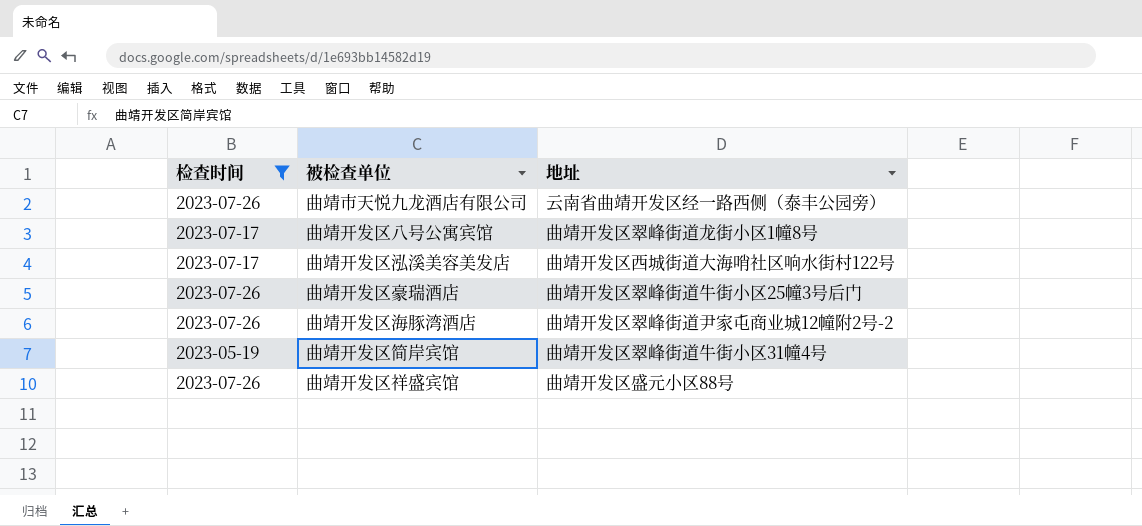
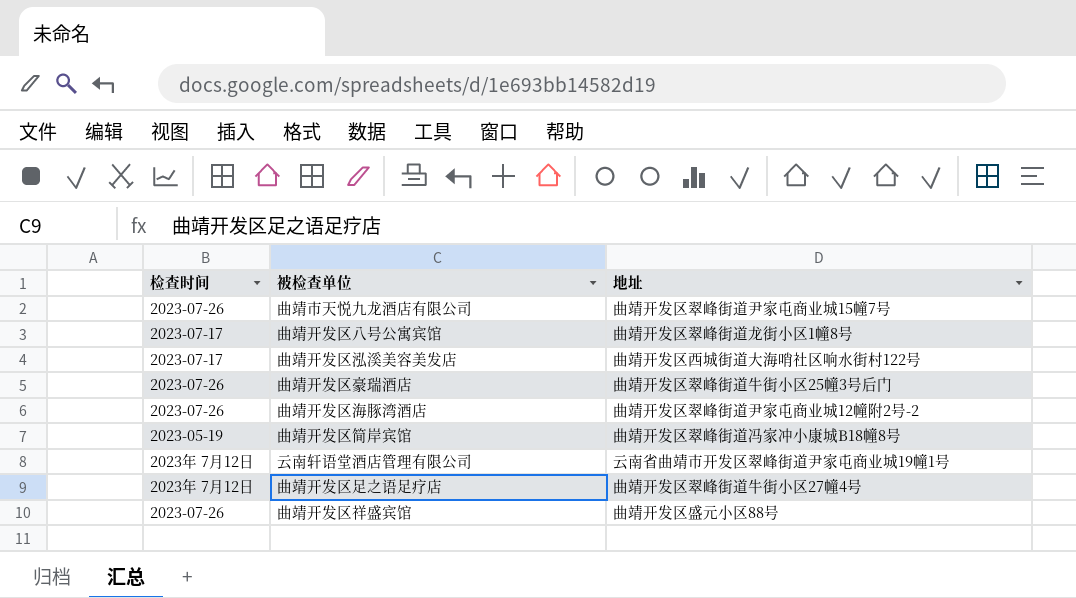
filter: 检查时间 != 2023年 7月12日 -> none
曲靖市天悦九龙酒店有限公司 | 地址: 云南省曲靖开发区经一路西侧（泰丰公园旁） -> 曲靖开发区翠峰街道尹家屯商业城15幢7号
曲靖开发区简岸宾馆 | 地址: 曲靖开发区翠峰街道牛街小区31幢4号 -> 曲靖开发区翠峰街道冯家冲小康城B18幢8号

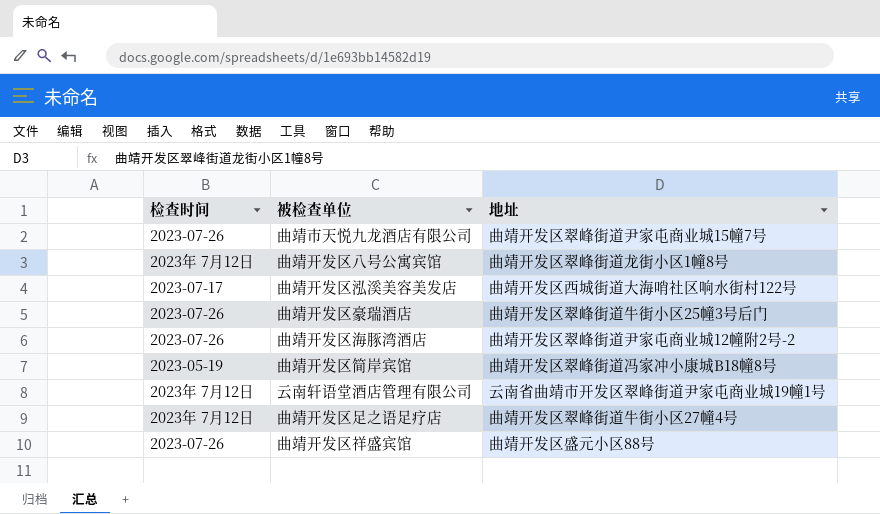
曲靖开发区八号公寓宾馆 | 检查时间: 2023-07-17 -> 2023年 7月12日

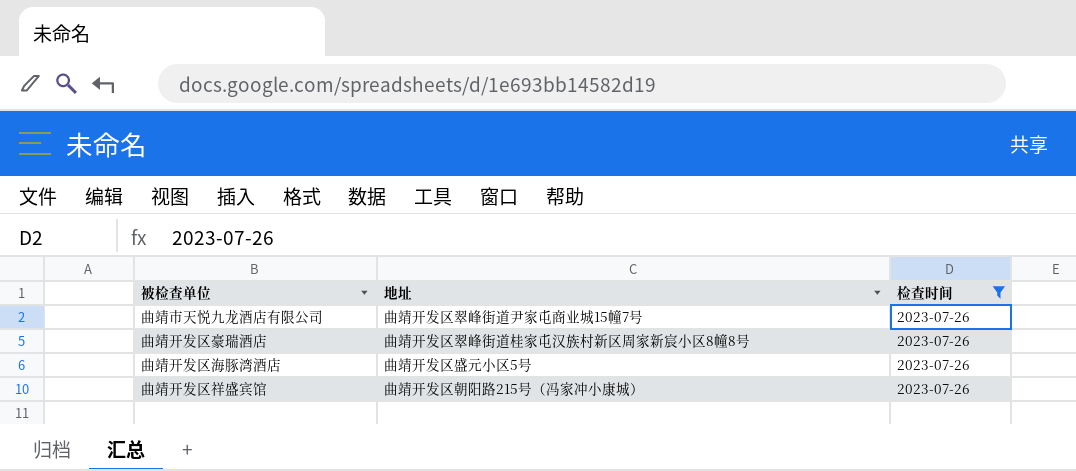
filter: none -> 检查时间 = 2023-07-26
column 检查时间 | position: 1 -> 3
曲靖开发区豪瑞酒店 | 地址: 曲靖开发区翠峰街道牛街小区25幢3号后门 -> 曲靖开发区翠峰街道桂家屯汉族村新区周家新宸小区8幢8号
曲靖开发区海豚湾酒店 | 地址: 曲靖开发区翠峰街道尹家屯商业城12幢附2号-2 -> 曲靖开发区盛元小区5号
曲靖开发区祥盛宾馆 | 地址: 曲靖开发区盛元小区88号 -> 曲靖开发区朝阳路215号（冯家冲小康城）

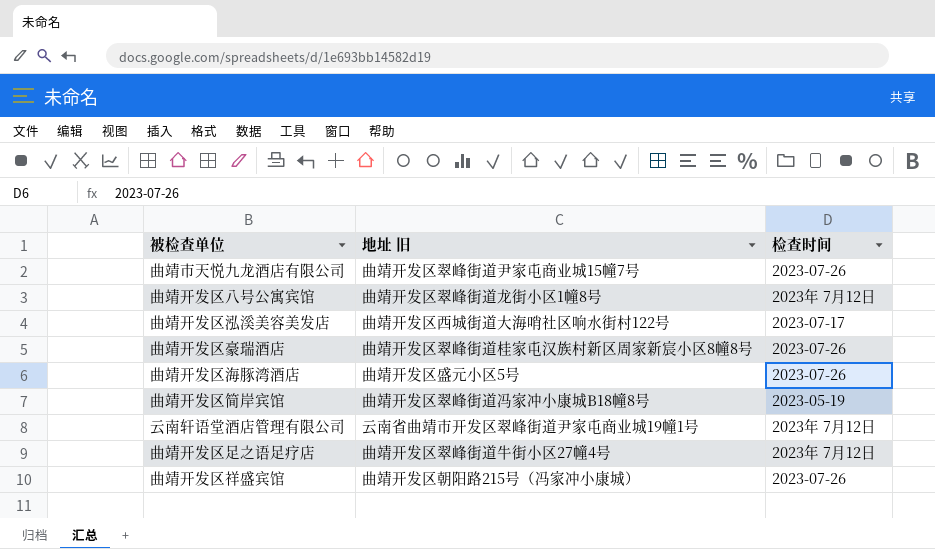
filter: 检查时间 = 2023-07-26 -> none
column name: 地址 -> 地址 旧

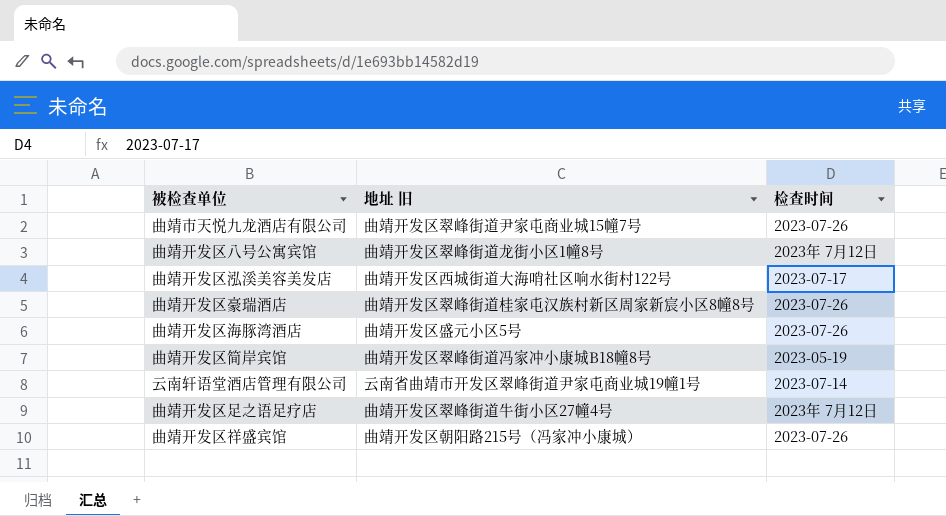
云南轩语堂酒店管理有限公司 | 检查时间: 2023年 7月12日 -> 2023-07-14

